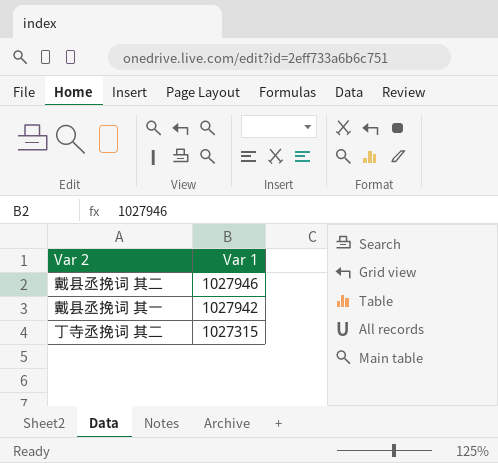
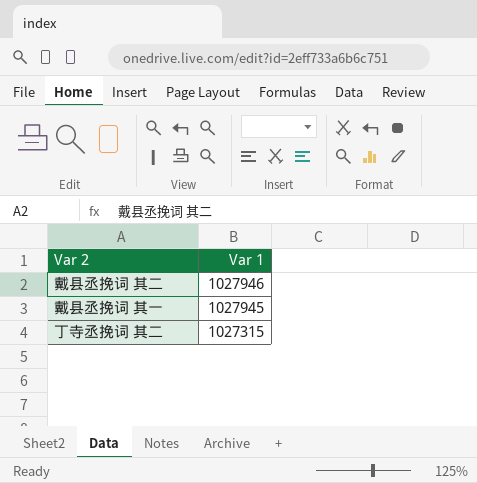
戴县丞挽词 其一 | Var 1: 1027942 -> 1027945

